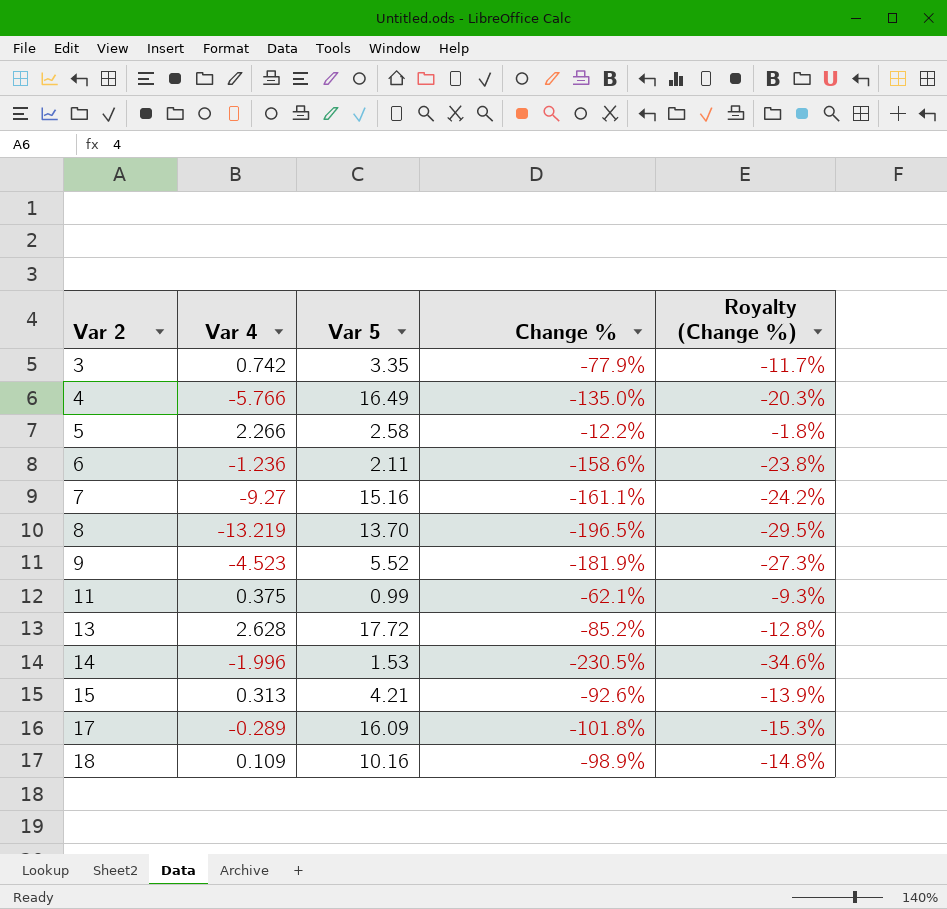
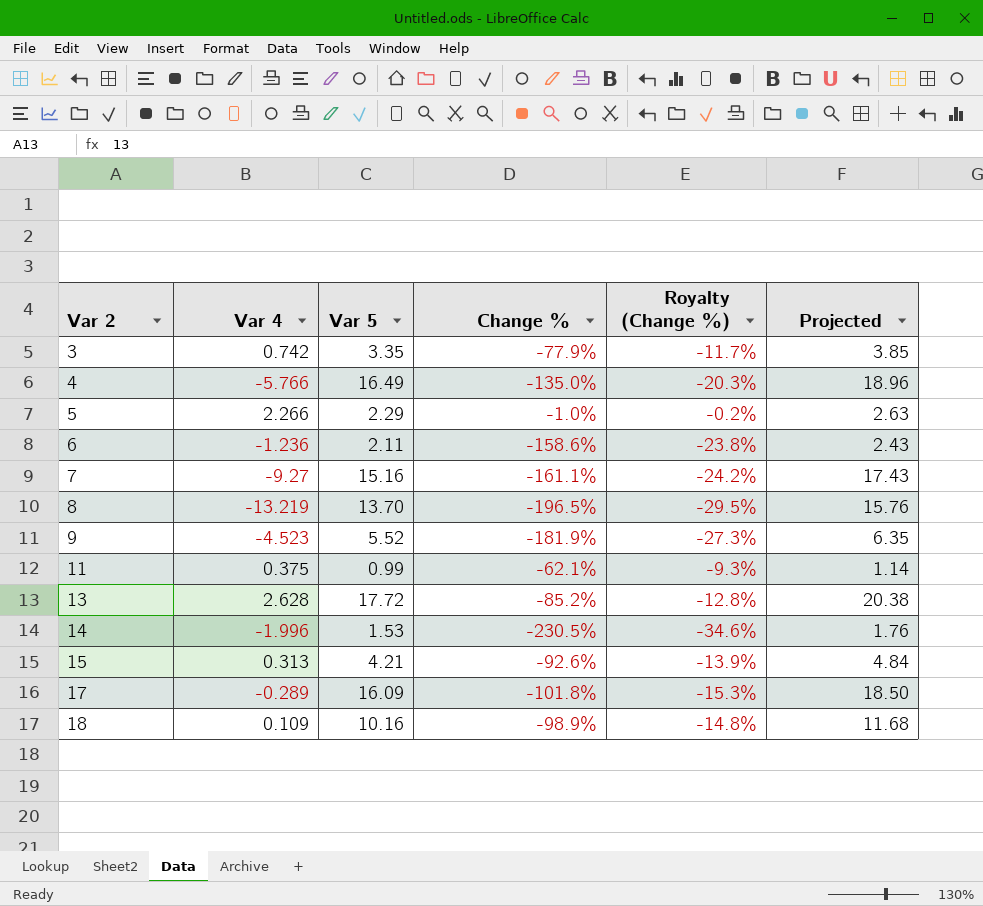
column Projected | formula: none -> [Var 5] * 1.15
5 | Var 5: 2.58 -> 2.29
5 | Change %: -12.2% -> -1.0%
5 | Royalty (Change %): -1.8% -> -0.2%

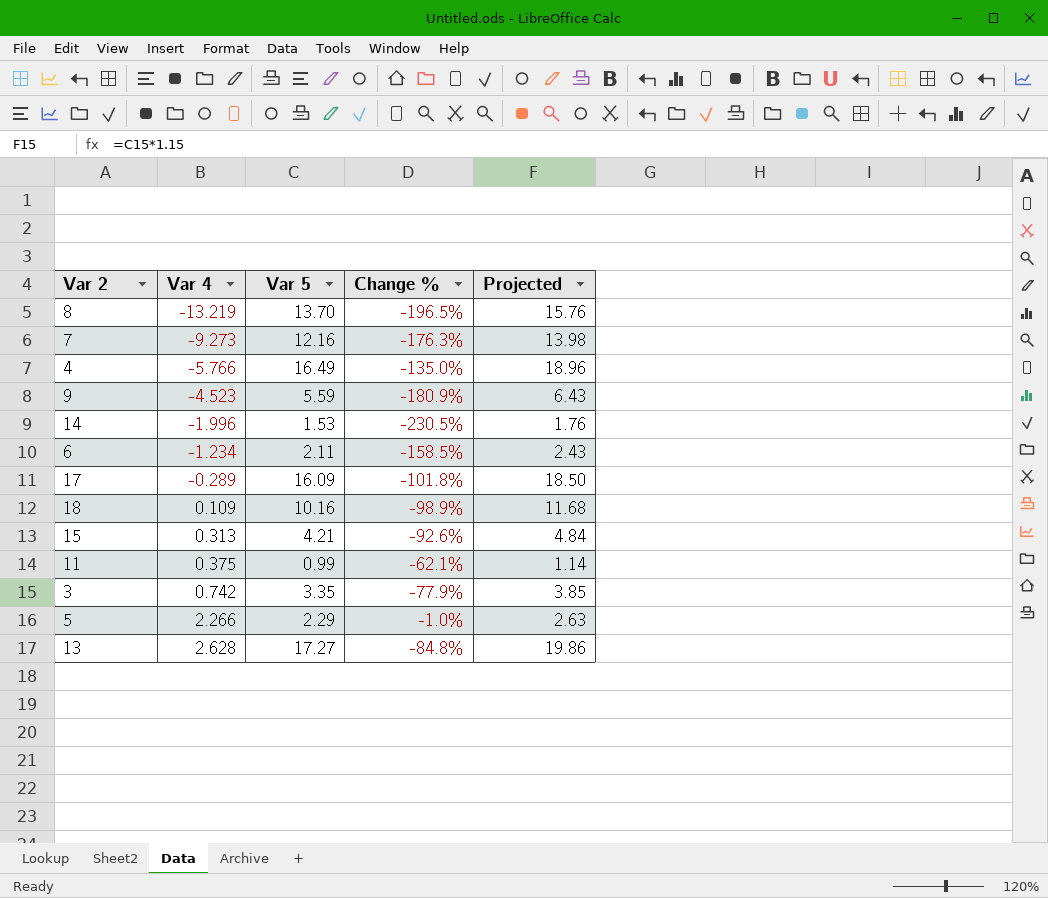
row order: Var 2 ascending -> Var 4 ascending
column Royalty (Change %) | formula: [Change %] * 0.15 -> none
7 | Var 4: -9.27 -> -9.273
7 | Var 5: 15.16 -> 12.16
7 | Change %: -161.1% -> -176.3%
7 | Projected: 17.43 -> 13.98
9 | Var 5: 5.52 -> 5.59
9 | Change %: -181.9% -> -180.9%
9 | Projected: 6.35 -> 6.43
6 | Var 4: -1.236 -> -1.234
6 | Change %: -158.6% -> -158.5%
13 | Var 5: 17.72 -> 17.27
13 | Change %: -85.2% -> -84.8%
13 | Projected: 20.38 -> 19.86

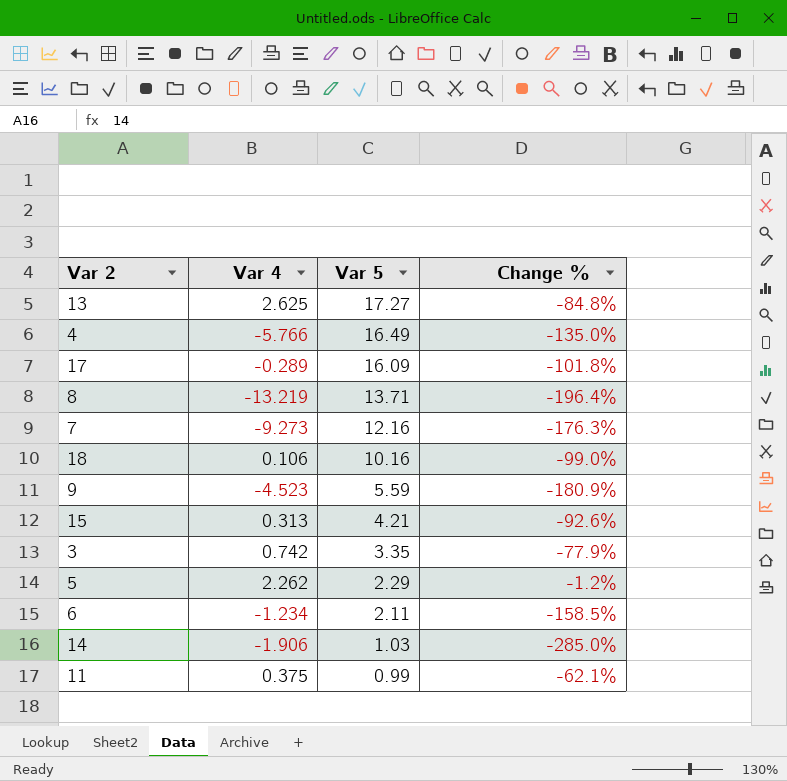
row order: Var 4 ascending -> Var 5 descending
column Projected | formula: [Var 5] * 1.15 -> none
13 | Var 4: 2.628 -> 2.625
8 | Var 5: 13.70 -> 13.71
8 | Change %: -196.5% -> -196.4%
18 | Var 4: 0.109 -> 0.106
18 | Change %: -98.9% -> -99.0%
5 | Var 4: 2.266 -> 2.262
5 | Change %: -1.0% -> -1.2%
14 | Var 4: -1.996 -> -1.906
14 | Var 5: 1.53 -> 1.03
14 | Change %: -230.5% -> -285.0%

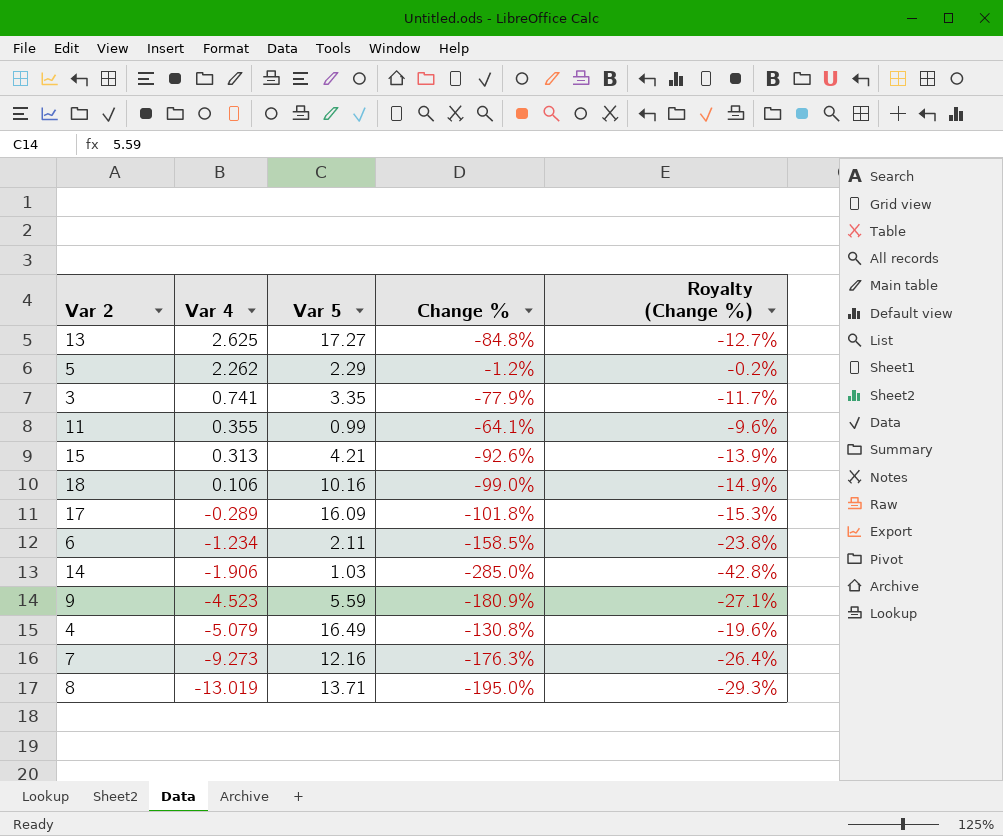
row order: Var 5 descending -> Var 4 descending
column Royalty (Change %) | formula: none -> [Change %] * 0.15
3 | Var 4: 0.742 -> 0.741
11 | Var 4: 0.375 -> 0.355
11 | Change %: -62.1% -> -64.1%
4 | Var 4: -5.766 -> -5.079
4 | Change %: -135.0% -> -130.8%
8 | Var 4: -13.219 -> -13.019
8 | Change %: -196.4% -> -195.0%

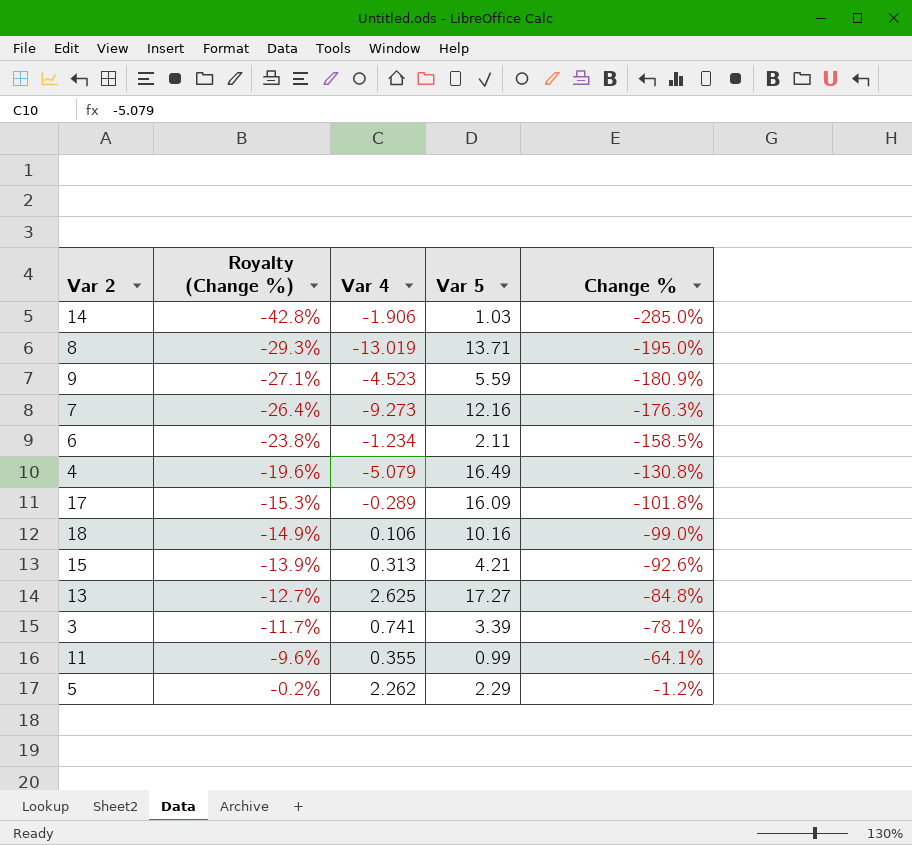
row order: Var 4 descending -> Royalty (Change %) ascending
column Royalty (Change %) | position: 5 -> 2
3 | Var 5: 3.35 -> 3.39
3 | Change %: -77.9% -> -78.1%

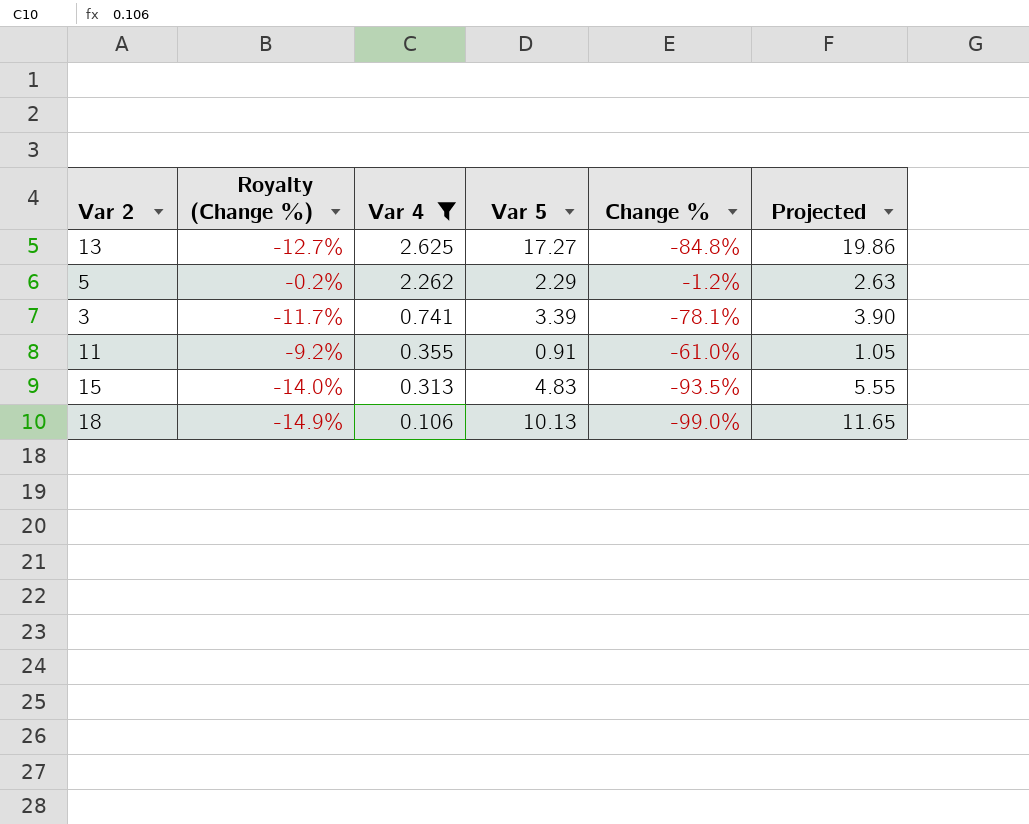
filter: none -> Var 4 >= 0.106
row order: Royalty (Change %) ascending -> Var 4 descending
column Projected | formula: none -> [Var 5] * 1.15
11 | Royalty (Change %): -9.6% -> -9.2%
11 | Var 5: 0.99 -> 0.91
11 | Change %: -64.1% -> -61.0%
15 | Royalty (Change %): -13.9% -> -14.0%
15 | Var 5: 4.21 -> 4.83
15 | Change %: -92.6% -> -93.5%
18 | Var 5: 10.16 -> 10.13

